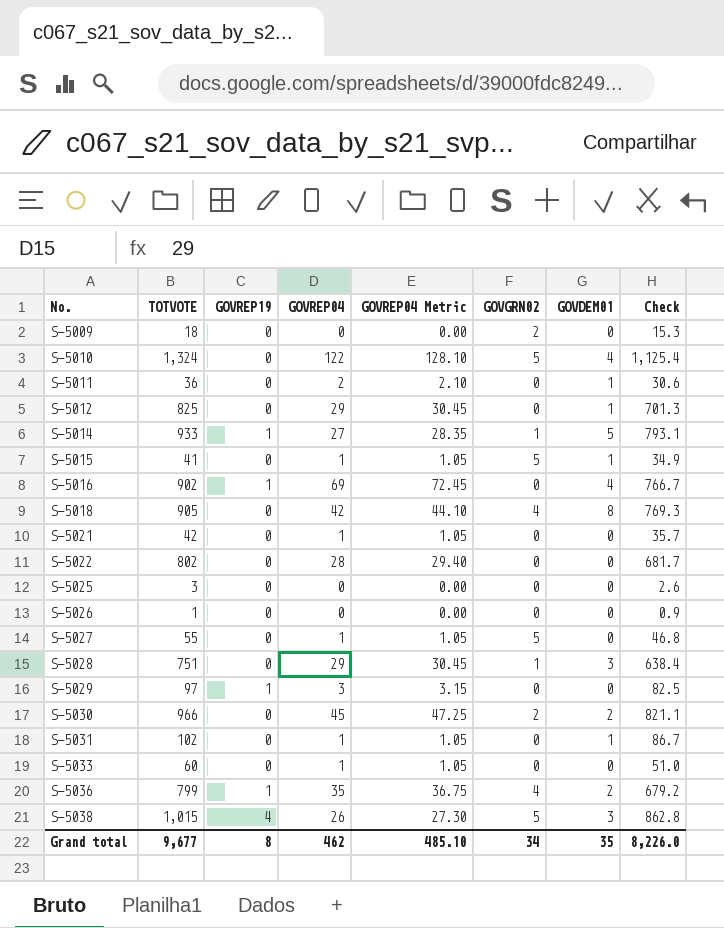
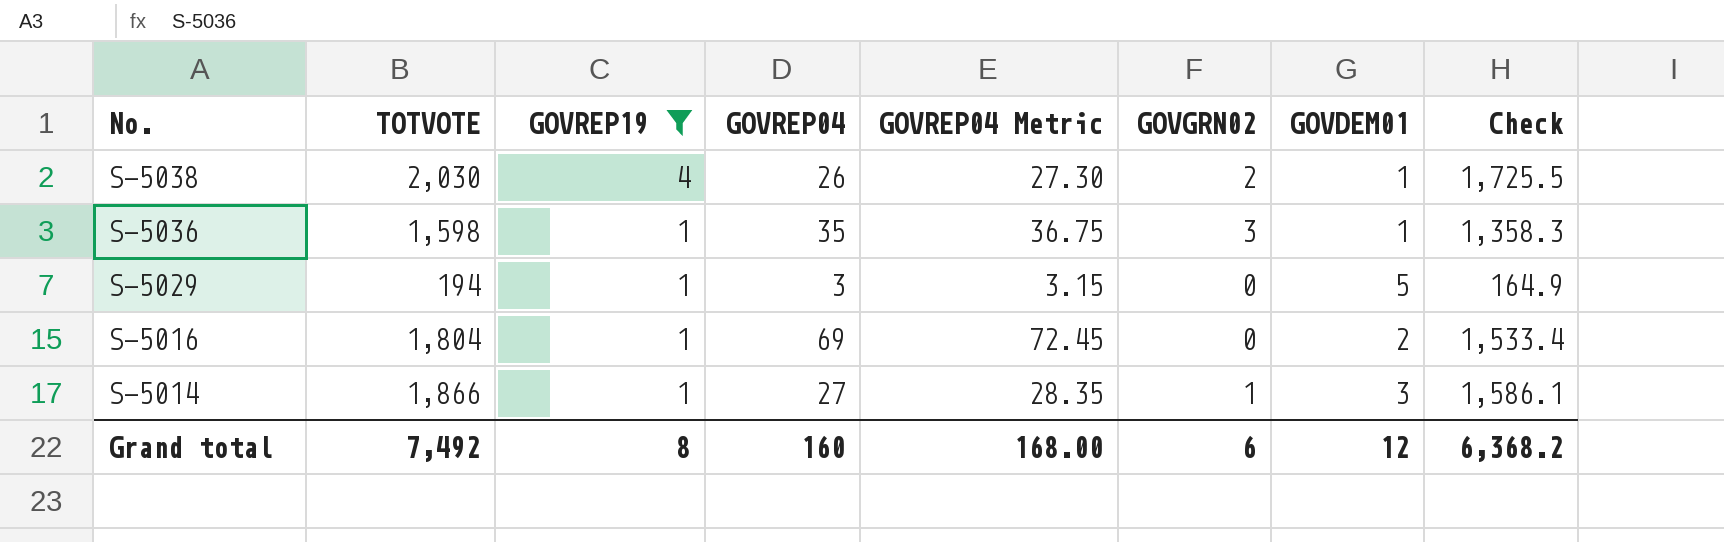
filter: none -> GOVREP19 != 0
row order: No. ascending -> No. descending
S-5038 | TOTVOTE: 1,015 -> 2,030
S-5038 | GOVGRN02: 5 -> 2
S-5038 | GOVDEM01: 3 -> 1
S-5038 | Check: 862.8 -> 1,725.5
S-5036 | TOTVOTE: 799 -> 1,598
S-5036 | GOVGRN02: 4 -> 3
S-5036 | GOVDEM01: 2 -> 1
S-5036 | Check: 679.2 -> 1,358.3
S-5029 | TOTVOTE: 97 -> 194
S-5029 | GOVDEM01: 0 -> 5
S-5029 | Check: 82.5 -> 164.9
S-5016 | TOTVOTE: 902 -> 1,804
S-5016 | GOVDEM01: 4 -> 2
S-5016 | Check: 766.7 -> 1,533.4
S-5014 | TOTVOTE: 933 -> 1,866
S-5014 | GOVDEM01: 5 -> 3
S-5014 | Check: 793.1 -> 1,586.1
Grand total | TOTVOTE: 9,677 -> 7,492
Grand total | GOVREP04: 462 -> 160
Grand total | GOVREP04 Metric: 485.10 -> 168.00
Grand total | GOVGRN02: 34 -> 6
Grand total | GOVDEM01: 35 -> 12
Grand total | Check: 8,226.0 -> 6,368.2

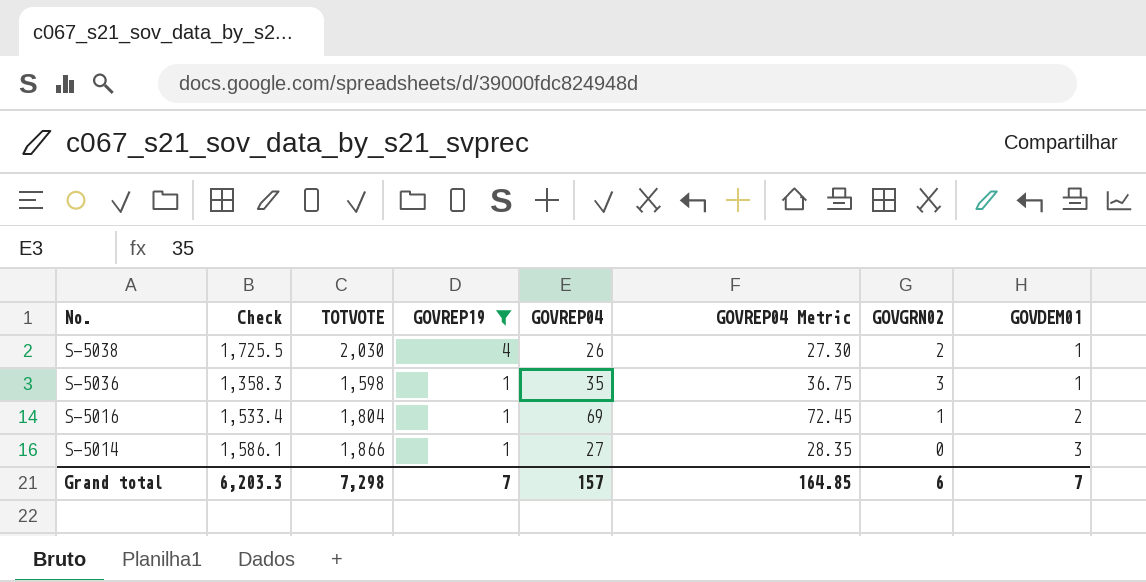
column Check | position: 8 -> 2
row S-5029: 194 | 1 | 3 | 3.15 | 0 | 5 | 164.9 -> none
S-5016 | GOVGRN02: 0 -> 1
S-5014 | GOVGRN02: 1 -> 0
Grand total | Check: 6,368.2 -> 6,203.3
Grand total | TOTVOTE: 7,492 -> 7,298
Grand total | GOVREP19: 8 -> 7
Grand total | GOVREP04: 160 -> 157
Grand total | GOVREP04 Metric: 168.00 -> 164.85
Grand total | GOVDEM01: 12 -> 7

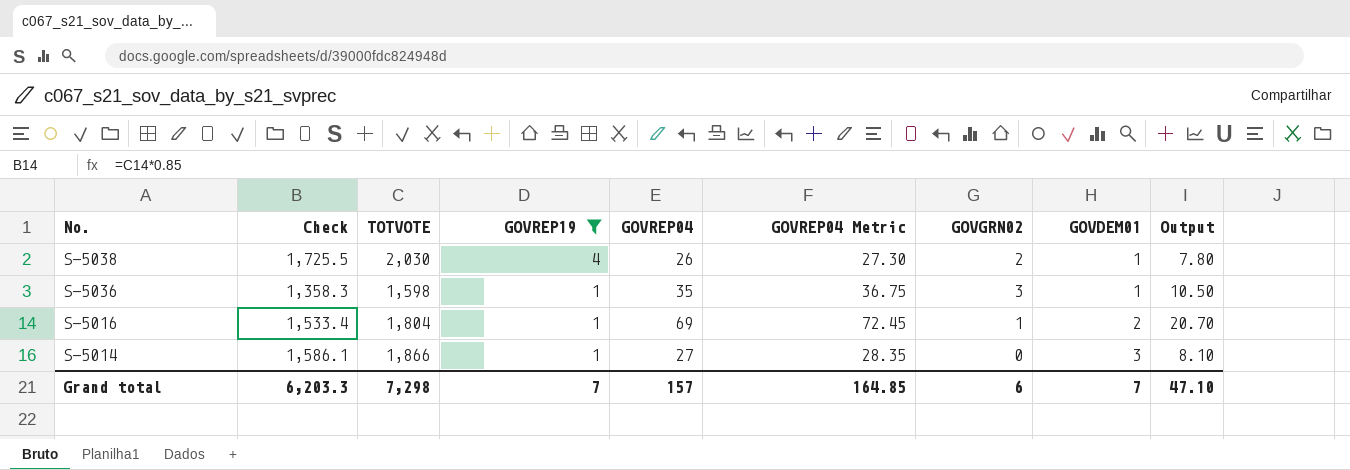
column Output | formula: none -> [GOVREP04] * 0.3

